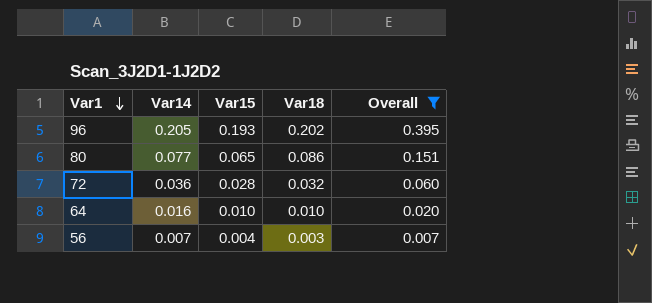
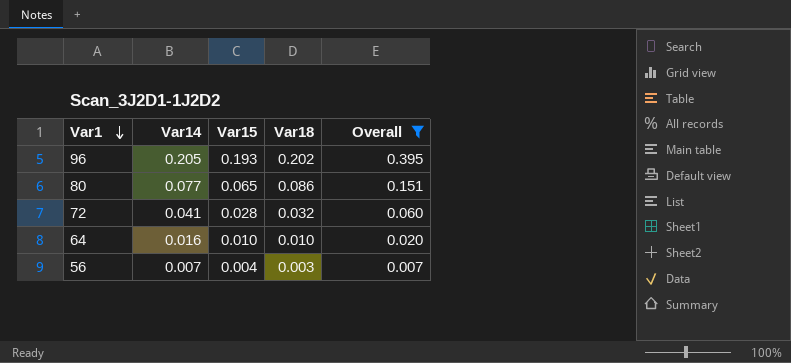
72 | Var14: 0.036 -> 0.041

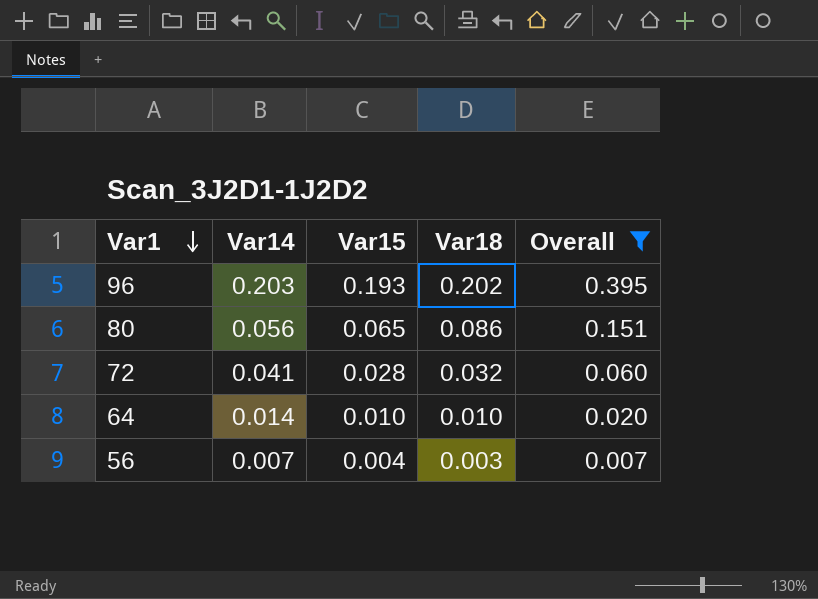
96 | Var14: 0.205 -> 0.203
80 | Var14: 0.077 -> 0.056
64 | Var14: 0.016 -> 0.014

